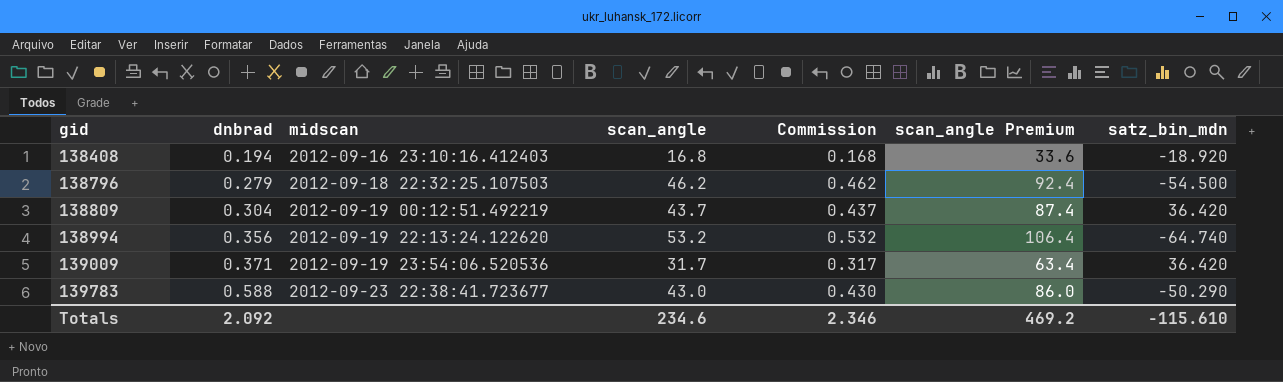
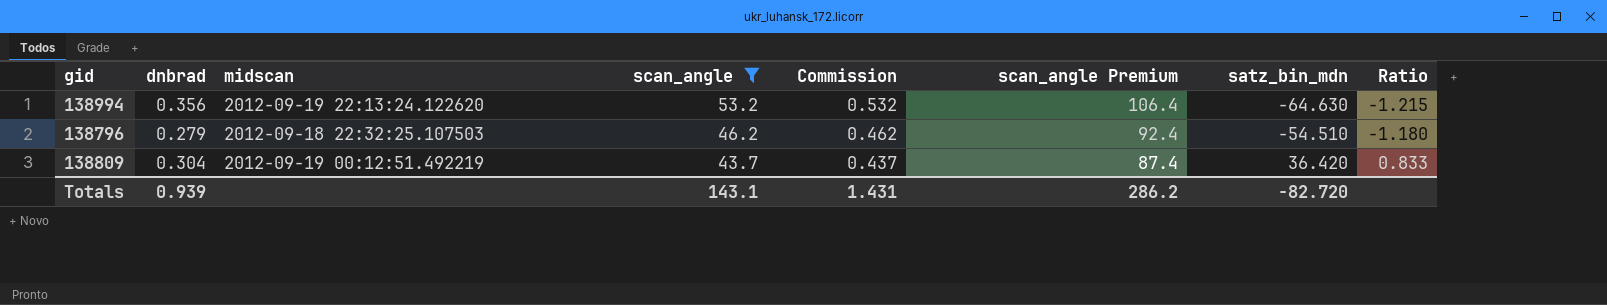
filter: none -> scan_angle >= 43.7
row order: gid ascending -> scan_angle descending
column Ratio | formula: none -> [satz_bin_mdn] / [scan_angle]
138994 | satz_bin_mdn: -64.740 -> -64.630
138796 | satz_bin_mdn: -54.500 -> -54.510
Totals | dnbrad: 2.092 -> 0.939
Totals | scan_angle: 234.6 -> 143.1
Totals | Commission: 2.346 -> 1.431
Totals | scan_angle Premium: 469.2 -> 286.2
Totals | satz_bin_mdn: -115.610 -> -82.720

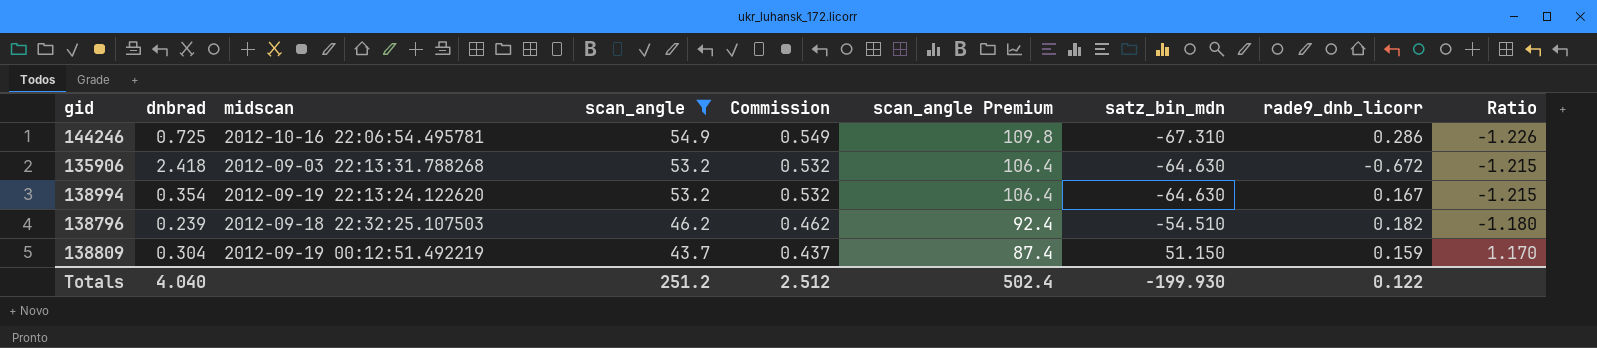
column rade9_dnb_licorr | position: none -> 8
row 144246: none -> 0.725 | 2012-10-16 22:06:54.495781 | 54.9 | 0.549 | 109.8 | -67.310 | 0.286 | -1.226
row 135906: none -> 2.418 | 2012-09-03 22:13:31.788268 | 53.2 | 0.532 | 106.4 | -64.630 | -0.672 | -1.215
138994 | dnbrad: 0.356 -> 0.354
138796 | dnbrad: 0.279 -> 0.239
138809 | satz_bin_mdn: 36.420 -> 51.150
138809 | Ratio: 0.833 -> 1.170
Totals | dnbrad: 0.939 -> 4.040
Totals | scan_angle: 143.1 -> 251.2
Totals | Commission: 1.431 -> 2.512
Totals | scan_angle Premium: 286.2 -> 502.4
Totals | satz_bin_mdn: -82.720 -> -199.930

